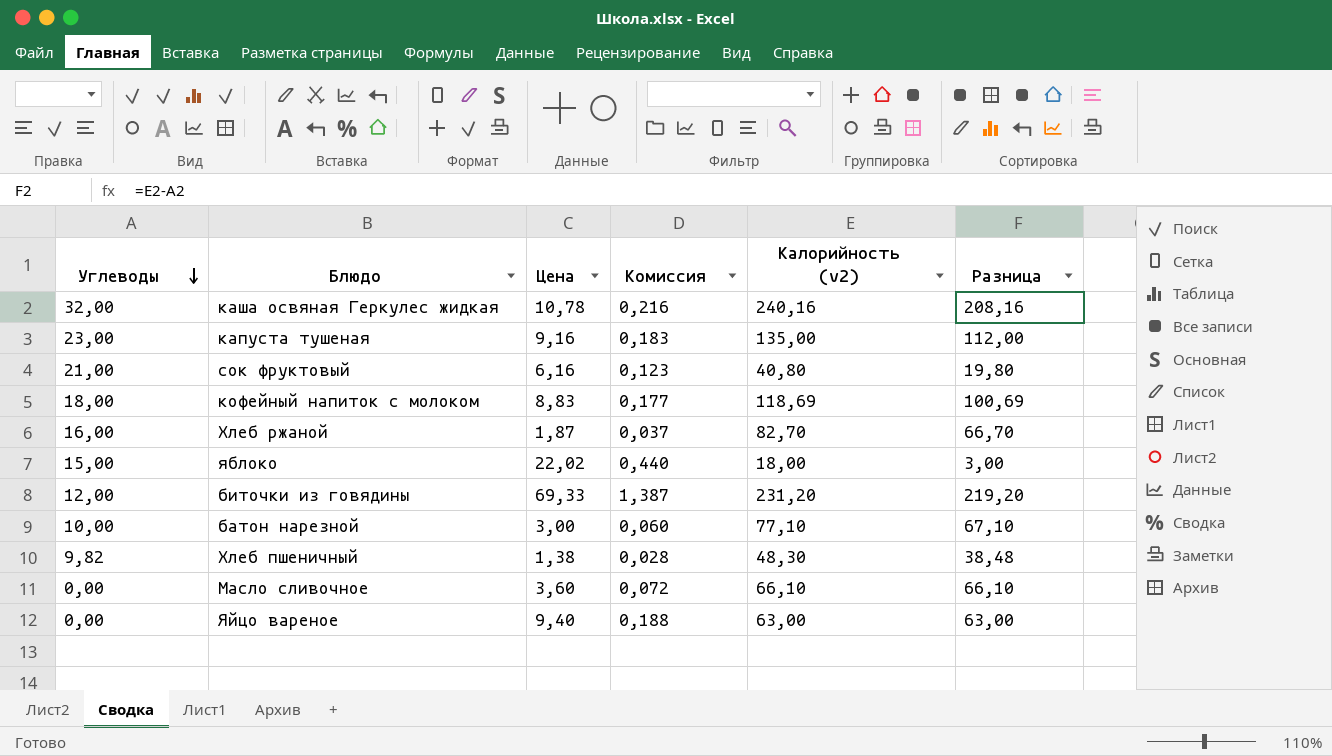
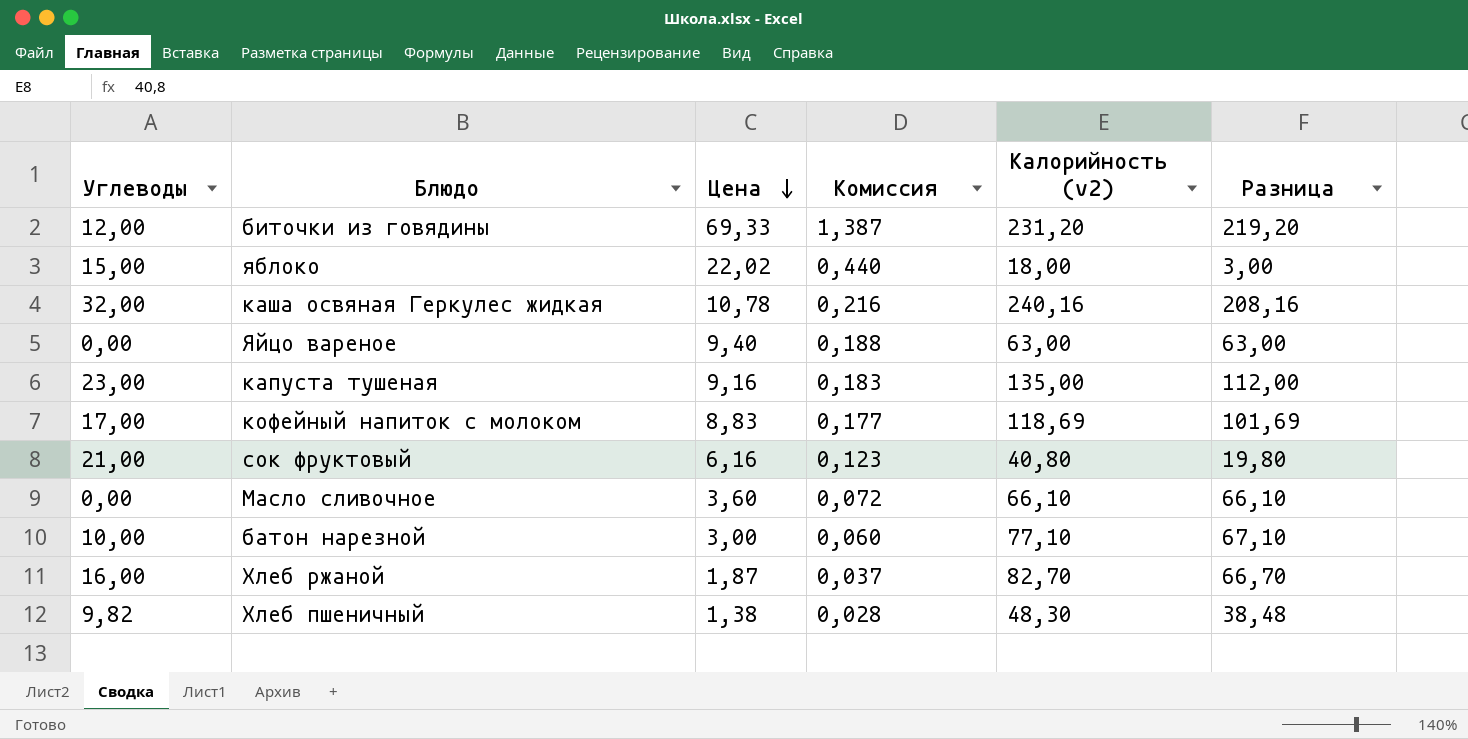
row order: Углеводы descending -> Цена descending
кофейный напиток с молоком | Углеводы: 18,00 -> 17,00
кофейный напиток с молоком | Разница: 100,69 -> 101,69

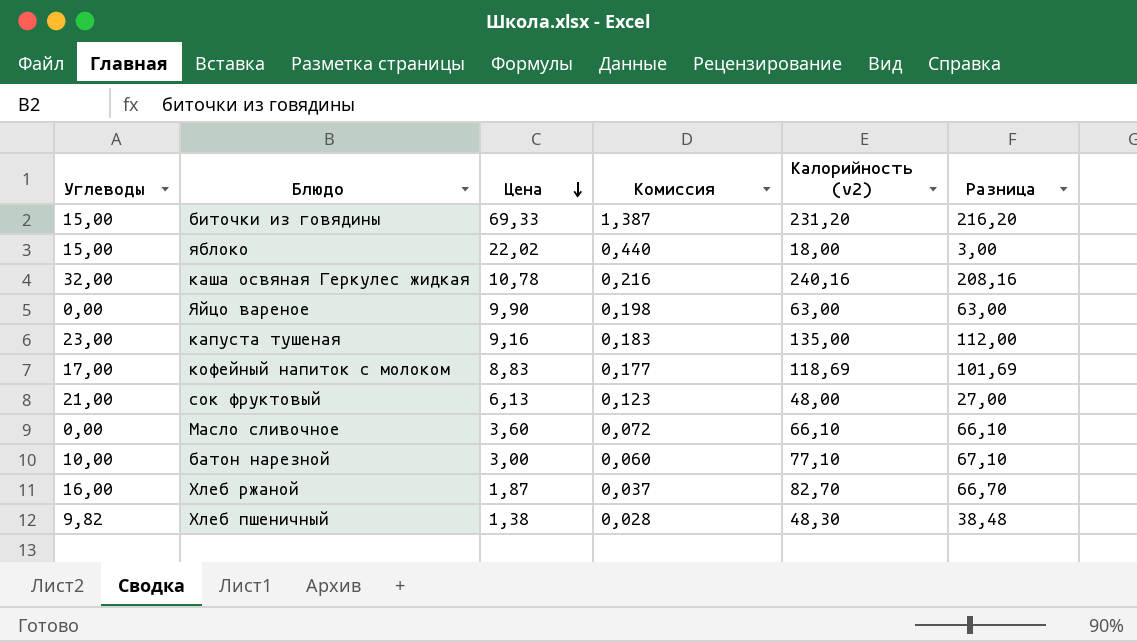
биточки из говядины | Углеводы: 12,00 -> 15,00
биточки из говядины | Разница: 219,20 -> 216,20
Яйцо вареное | Цена: 9,40 -> 9,90
Яйцо вареное | Комиссия: 0,188 -> 0,198
сок фруктовый | Цена: 6,16 -> 6,13
сок фруктовый | Калорийность (v2): 40,80 -> 48,00
сок фруктовый | Разница: 19,80 -> 27,00

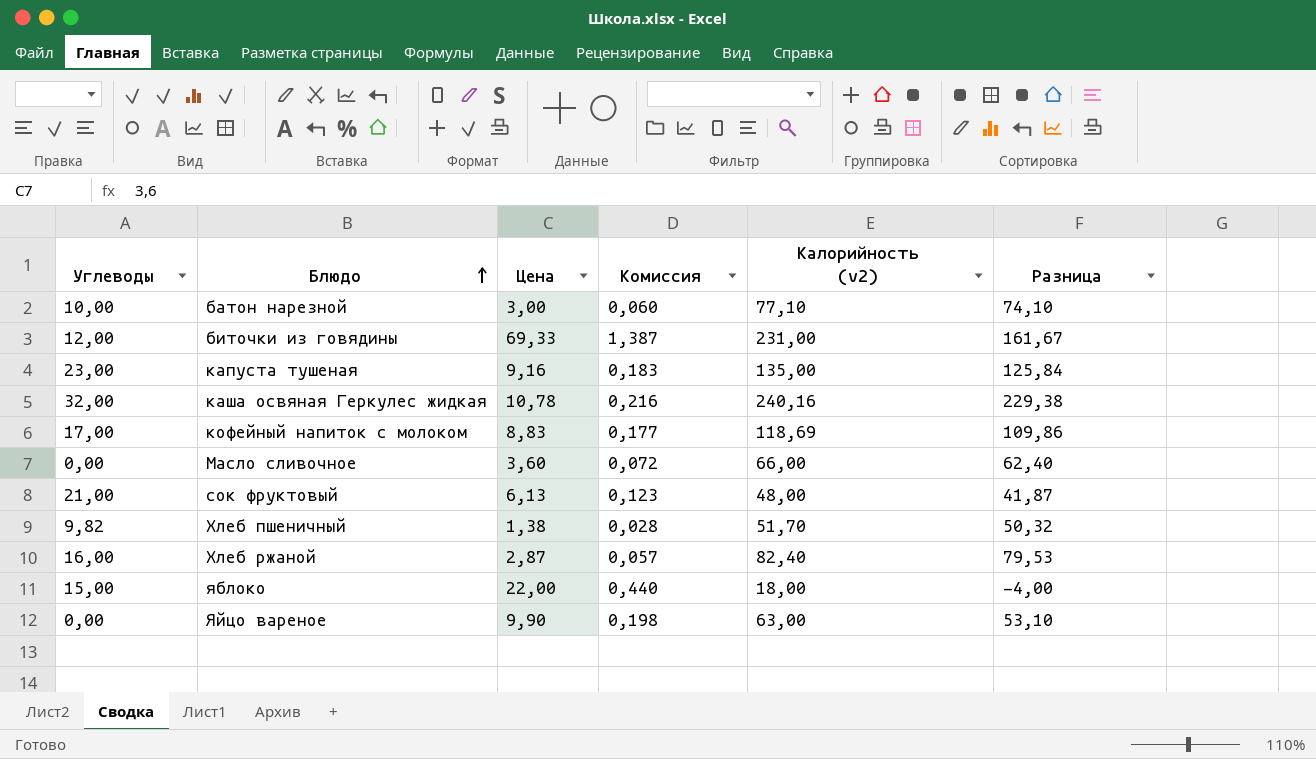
row order: Цена descending -> Блюдо ascending
column Разница | formula: [Калорийность (v2)] - [Углеводы] -> [Калорийность (v2)] - [Цена]
биточки из говядины | Углеводы: 15,00 -> 12,00
биточки из говядины | Калорийность (v2): 231,20 -> 231,00
Масло сливочное | Калорийность (v2): 66,10 -> 66,00
Хлеб пшеничный | Калорийность (v2): 48,30 -> 51,70
Хлеб ржаной | Цена: 1,87 -> 2,87
Хлеб ржаной | Комиссия: 0,037 -> 0,057
Хлеб ржаной | Калорийность (v2): 82,70 -> 82,40
яблоко | Цена: 22,02 -> 22,00

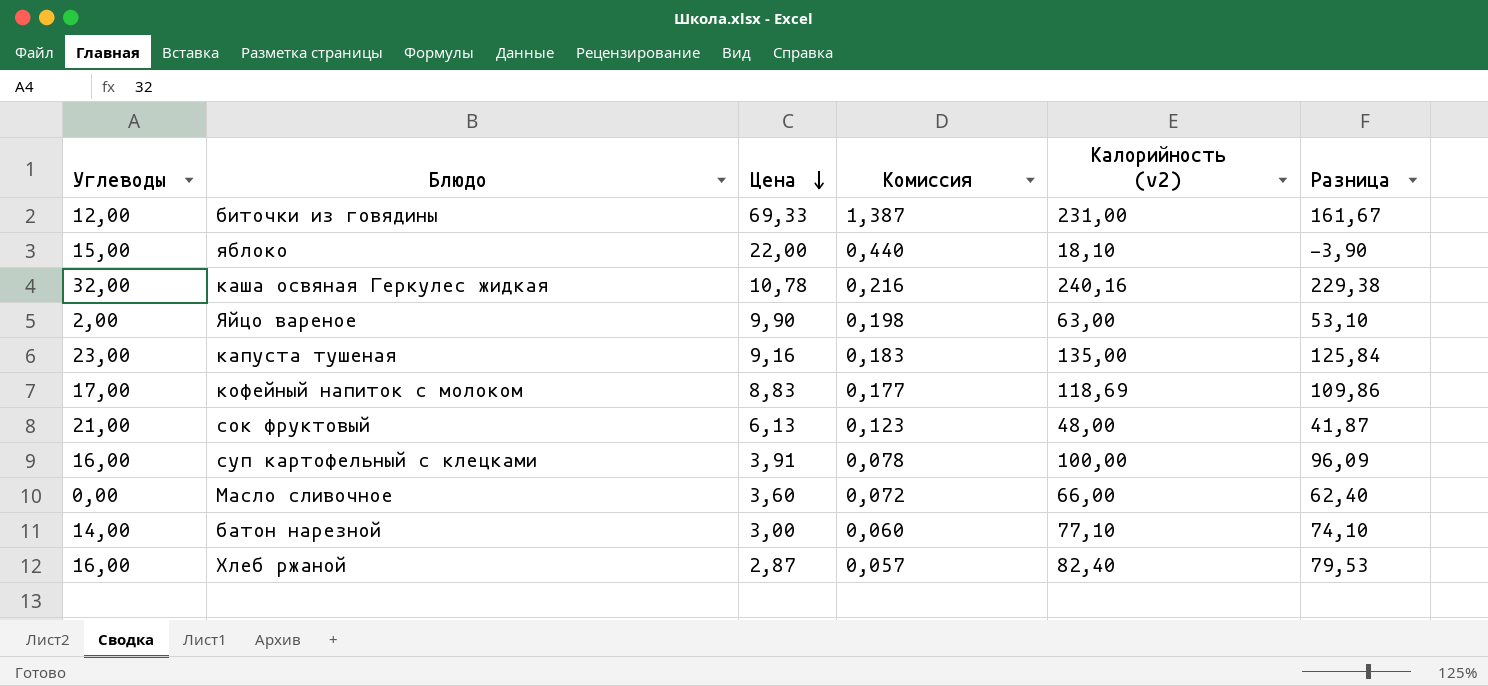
row order: Блюдо ascending -> Цена descending
row Хлеб пшеничный: 9,82 | 1,38 | 0,028 | 51,70 | 50,32 -> none
яблоко | Калорийность (v2): 18,00 -> 18,10
яблоко | Разница: -4,00 -> -3,90
Яйцо вареное | Углеводы: 0,00 -> 2,00
row суп картофельный с клецками: none -> 16,00 | 3,91 | 0,078 | 100,00 | 96,09
батон нарезной | Углеводы: 10,00 -> 14,00

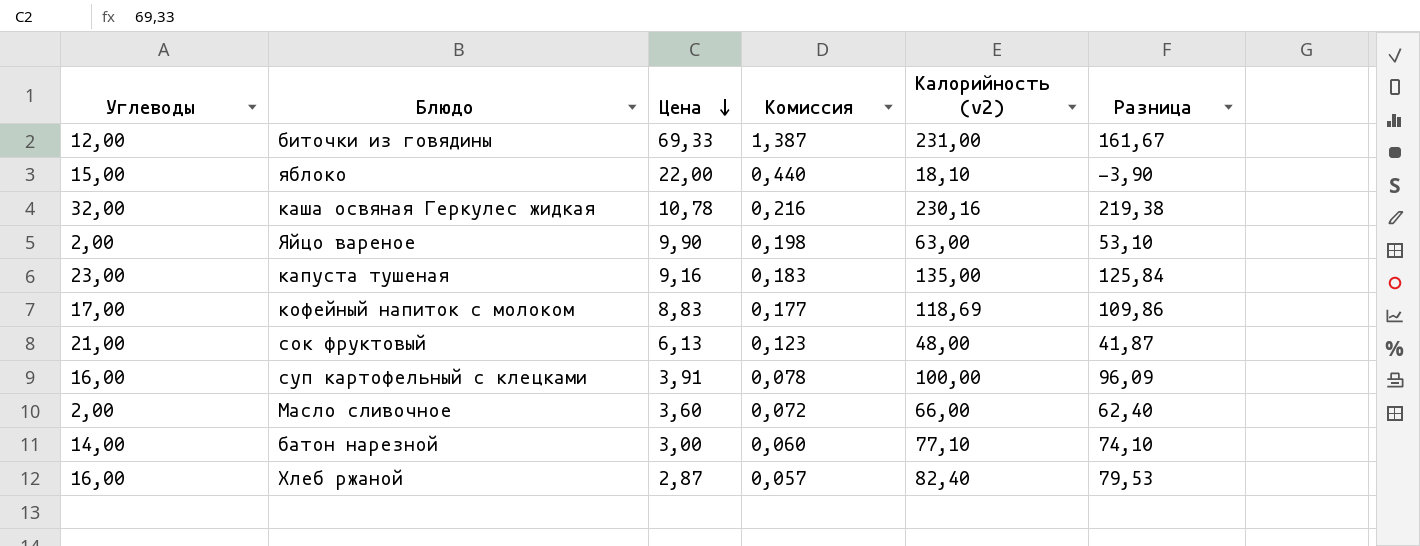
каша освяная Геркулес жидкая | Калорийность (v2): 240,16 -> 230,16
каша освяная Геркулес жидкая | Разница: 229,38 -> 219,38
Масло сливочное | Углеводы: 0,00 -> 2,00

